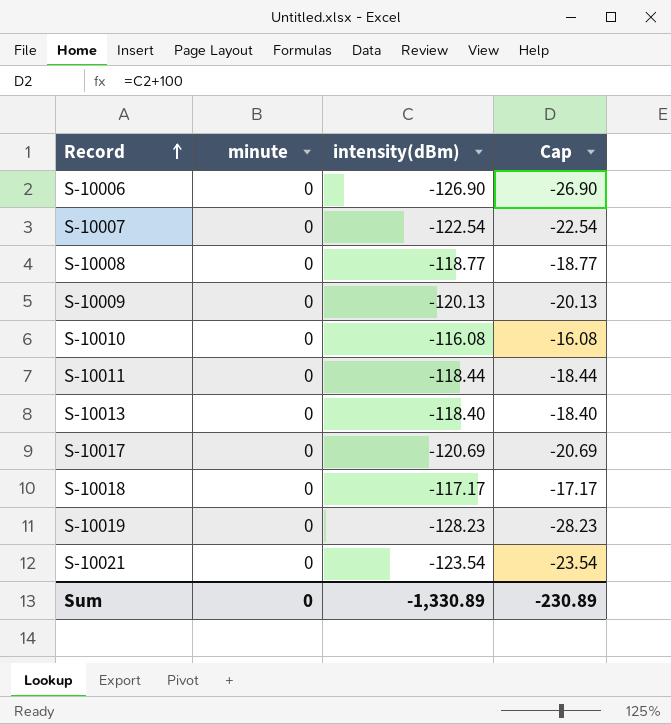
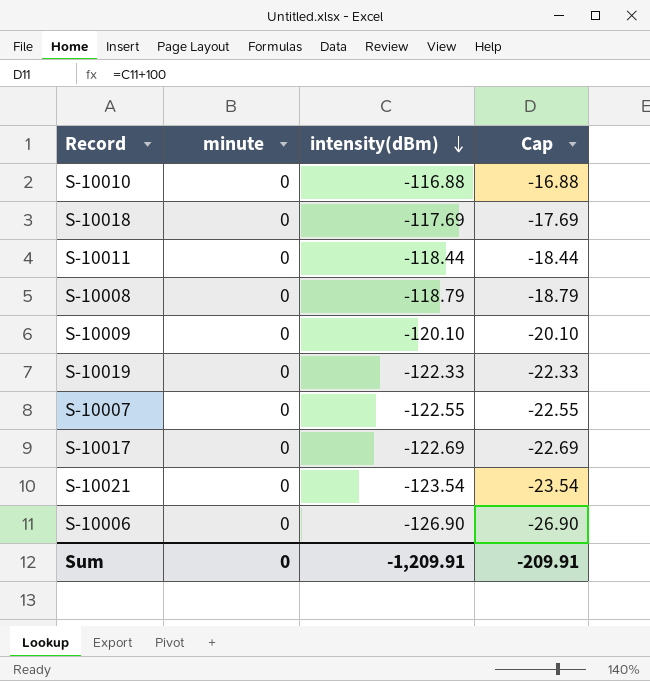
row order: Record ascending -> intensity(dBm) descending
row S-10013: 0 | -118.40 | -18.40 -> none
S-10010 | intensity(dBm): -116.08 -> -116.88
S-10010 | Cap: -16.08 -> -16.88
S-10018 | intensity(dBm): -117.17 -> -117.69
S-10018 | Cap: -17.17 -> -17.69
S-10008 | intensity(dBm): -118.77 -> -118.79
S-10008 | Cap: -18.77 -> -18.79
S-10009 | intensity(dBm): -120.13 -> -120.10
S-10009 | Cap: -20.13 -> -20.10
S-10019 | intensity(dBm): -128.23 -> -122.33
S-10019 | Cap: -28.23 -> -22.33
S-10007 | intensity(dBm): -122.54 -> -122.55
S-10007 | Cap: -22.54 -> -22.55
S-10017 | intensity(dBm): -120.69 -> -122.69
S-10017 | Cap: -20.69 -> -22.69
Sum | intensity(dBm): -1,330.89 -> -1,209.91
Sum | Cap: -230.89 -> -209.91

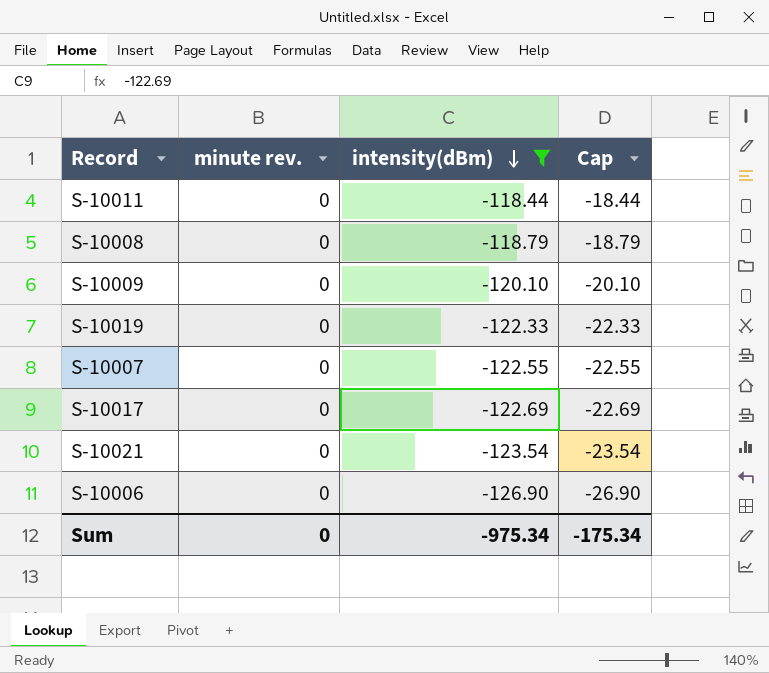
filter: none -> intensity(dBm) <= -118.44
column name: minute -> minute rev.
Sum | intensity(dBm): -1,209.91 -> -975.34
Sum | Cap: -209.91 -> -175.34

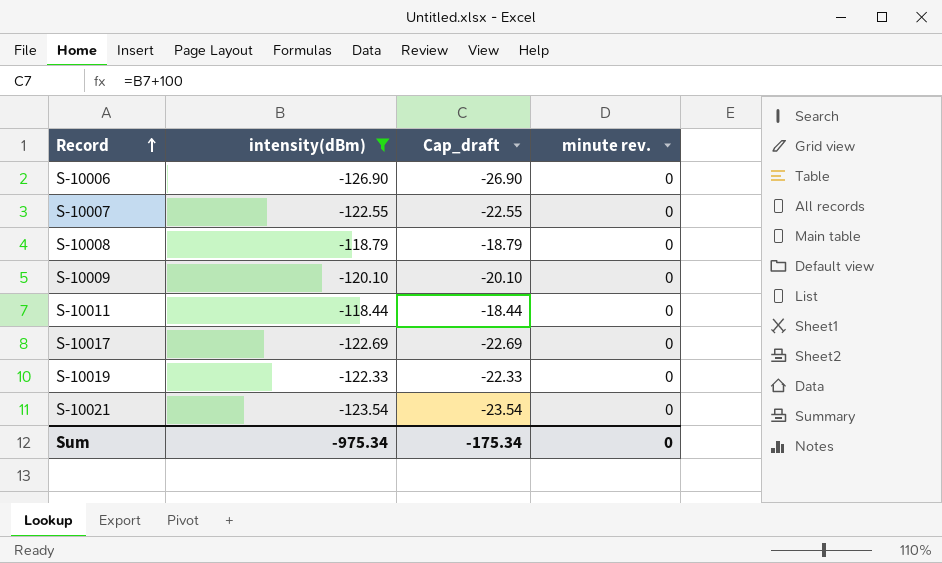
row order: intensity(dBm) descending -> Record ascending
column name: Cap -> Cap_draft
column minute rev. | position: 2 -> 4

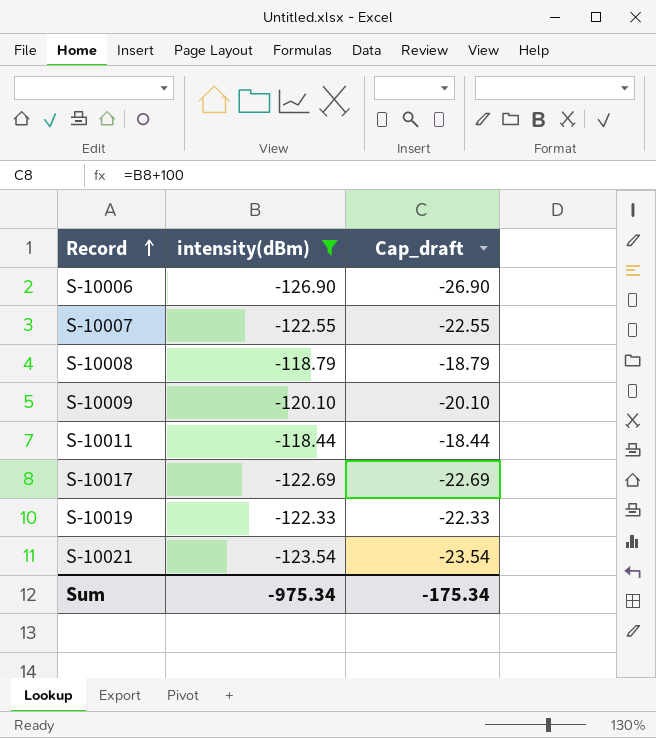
column minute rev. | position: 4 -> none

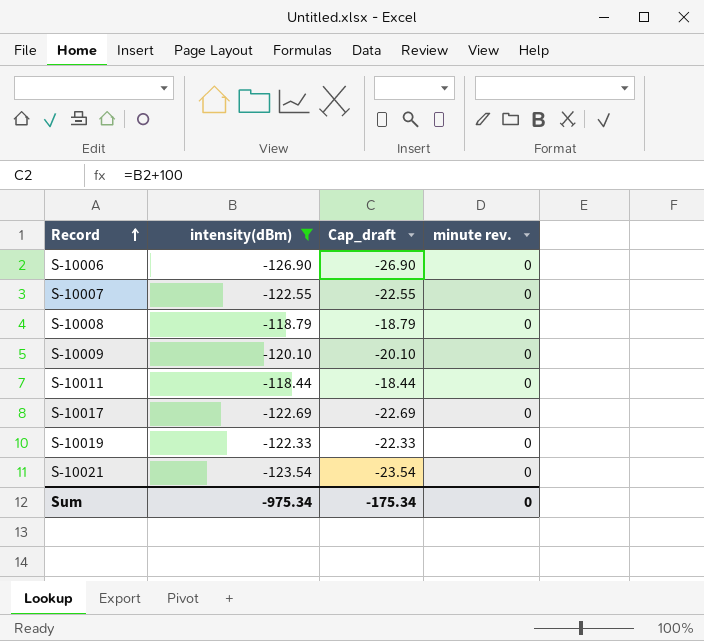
column minute rev. | position: none -> 4

